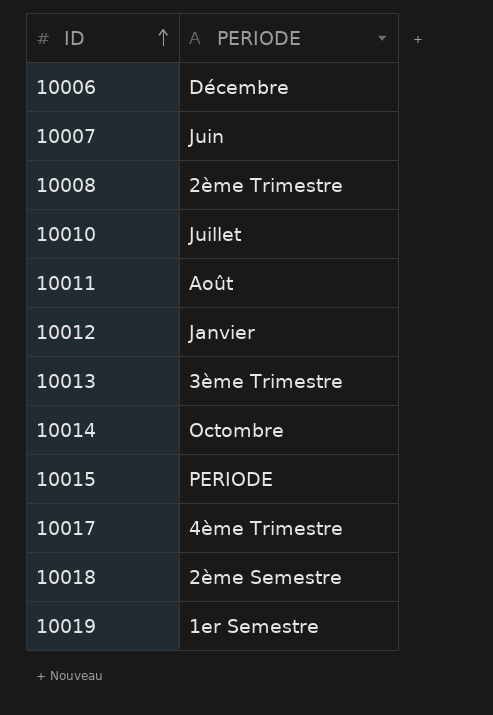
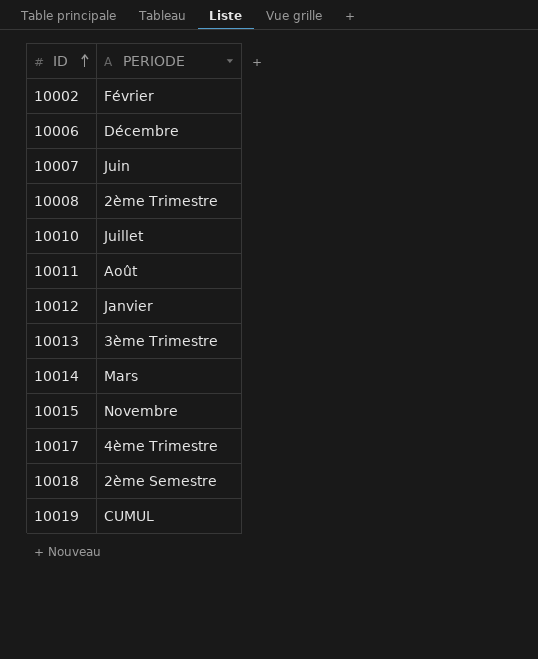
row 10002: none -> Février
10014 | PERIODE: Octombre -> Mars
10015 | PERIODE: PERIODE -> Novembre
10019 | PERIODE: 1er Semestre -> CUMUL

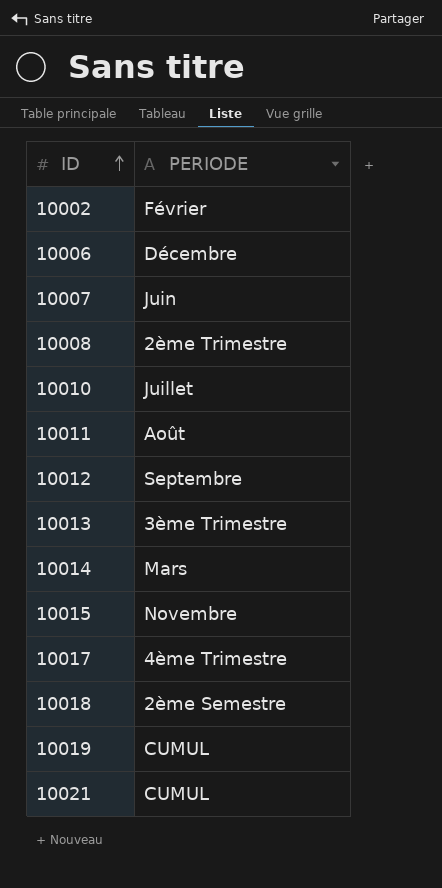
10012 | PERIODE: Janvier -> Septembre
row 10021: none -> CUMUL

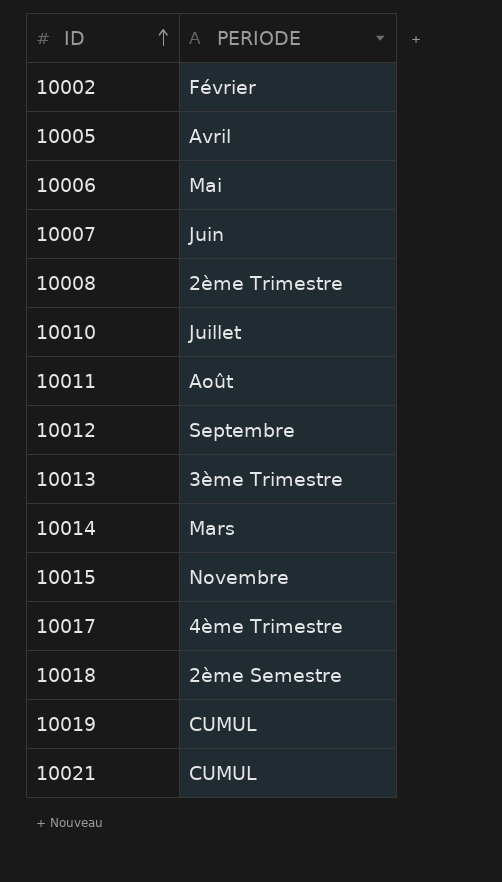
row 10005: none -> Avril
10006 | PERIODE: Décembre -> Mai

